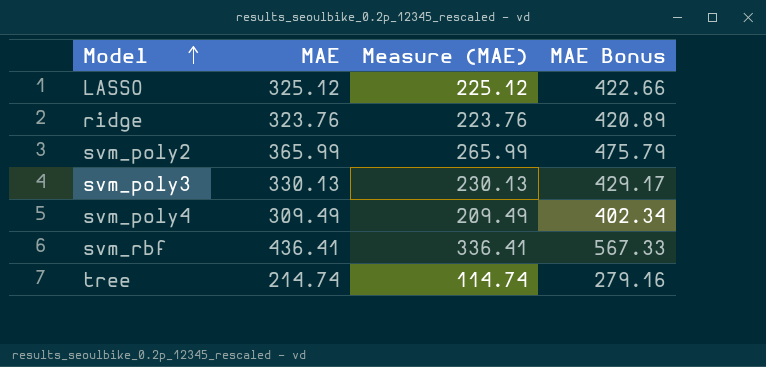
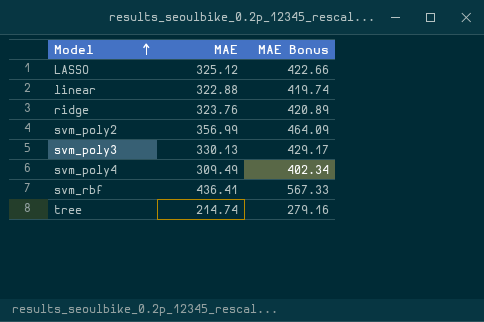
column Measure (MAE) | formula: [MAE] - 100 -> none
row linear: none -> 322.88 | 419.74
svm_poly2 | MAE: 365.99 -> 356.99
svm_poly2 | MAE Bonus: 475.79 -> 464.09

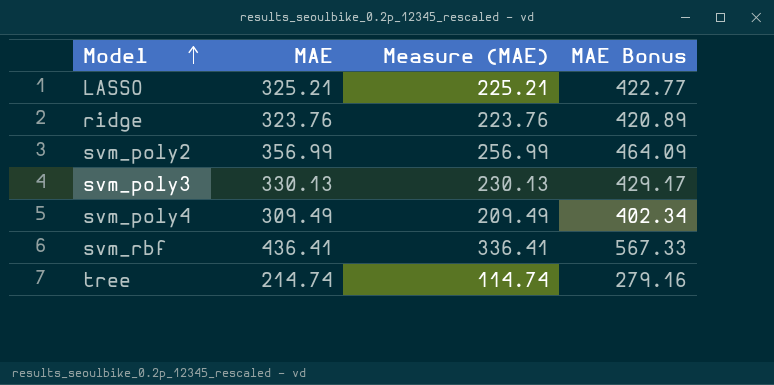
column Measure (MAE) | formula: none -> [MAE] - 100
row linear: 322.88 | 419.74 -> none
LASSO | MAE: 325.12 -> 325.21
LASSO | MAE Bonus: 422.66 -> 422.77

